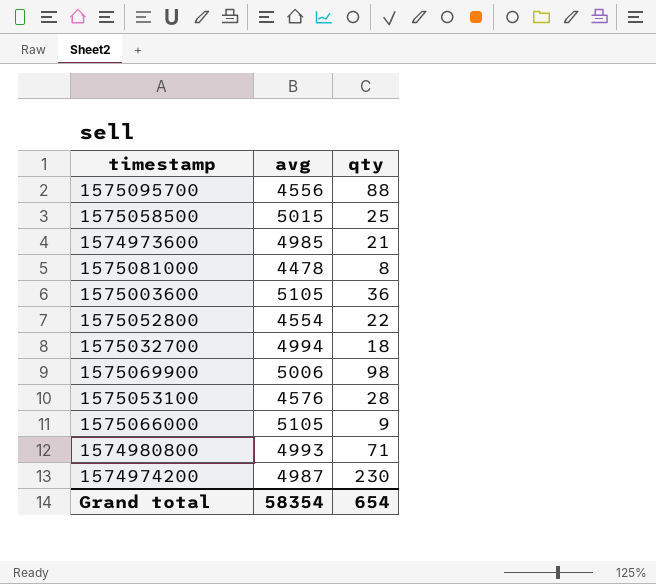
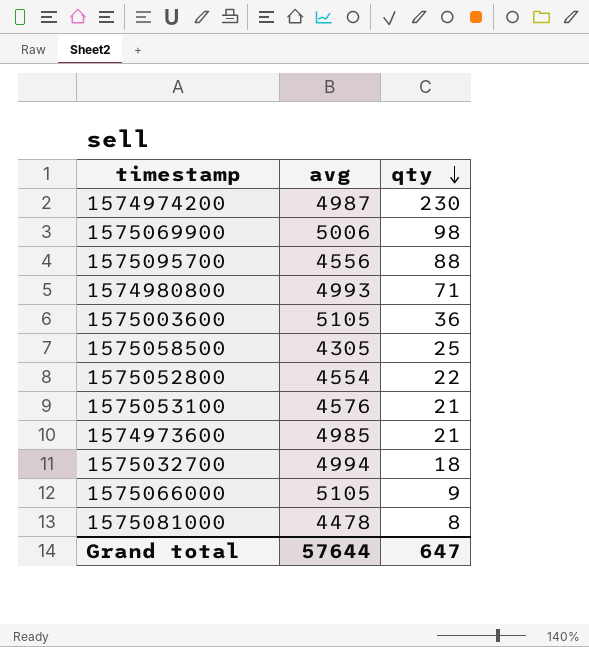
row order: none -> qty descending
1575058500 | avg: 5015 -> 4305
1575053100 | qty: 28 -> 21
Grand total | avg: 58354 -> 57644
Grand total | qty: 654 -> 647

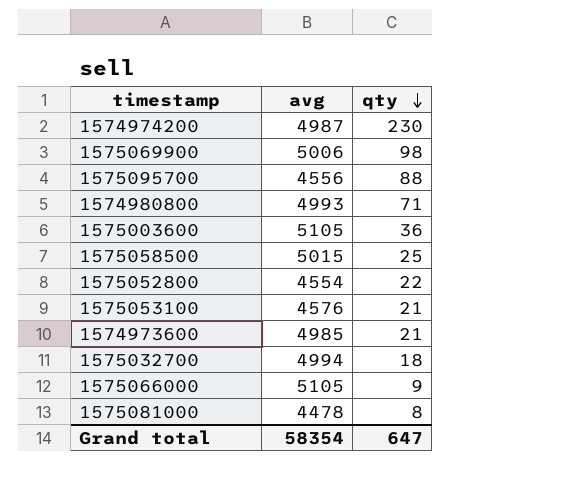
1575058500 | avg: 4305 -> 5015
Grand total | avg: 57644 -> 58354

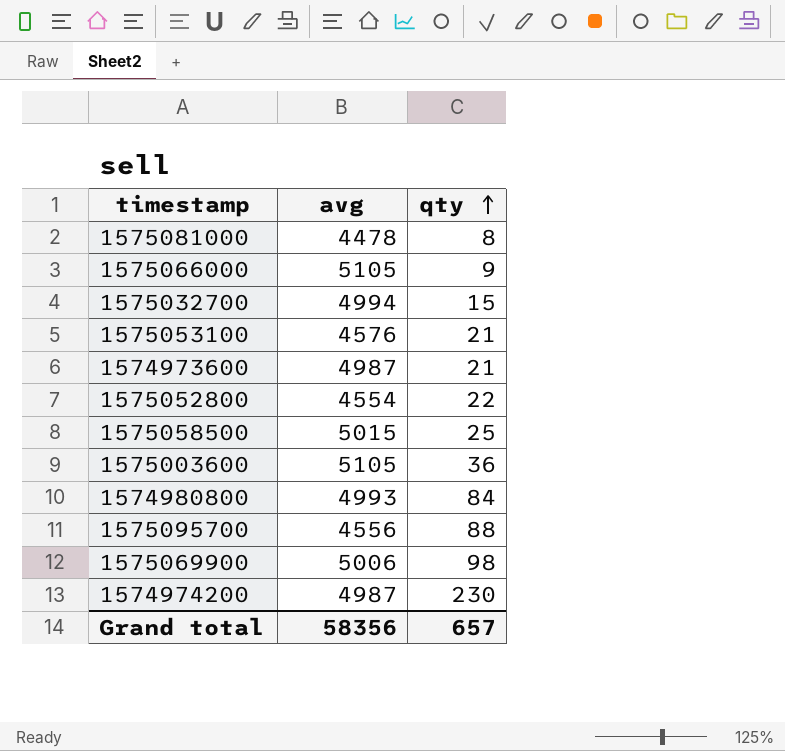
row order: qty descending -> qty ascending
1575032700 | qty: 18 -> 15
1574973600 | avg: 4985 -> 4987
1574980800 | qty: 71 -> 84
Grand total | avg: 58354 -> 58356
Grand total | qty: 647 -> 657

